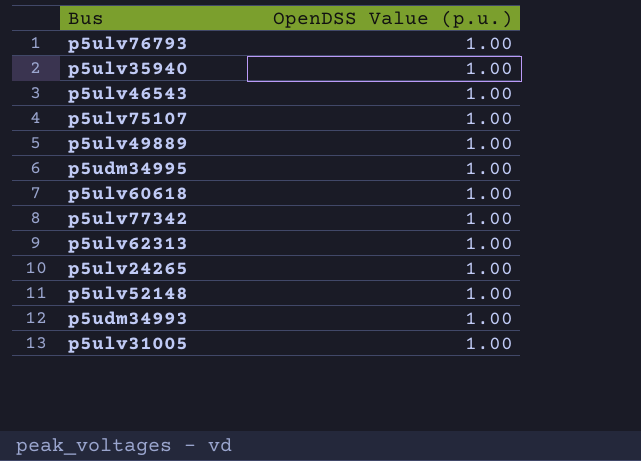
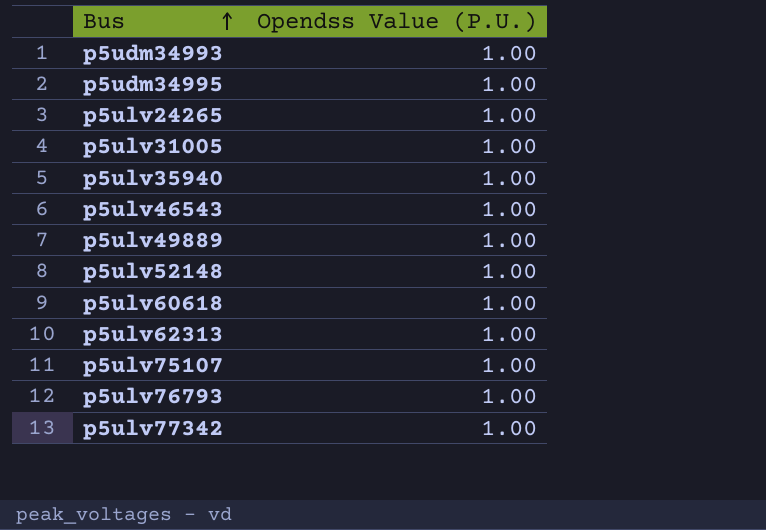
row order: none -> Bus ascending
column name: OpenDSS Value (p.u.) -> Opendss Value (P.U.)

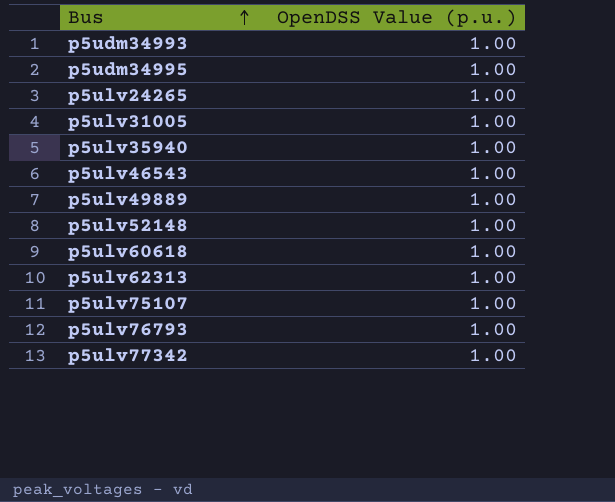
column name: Opendss Value (P.U.) -> OpenDSS Value (p.u.)

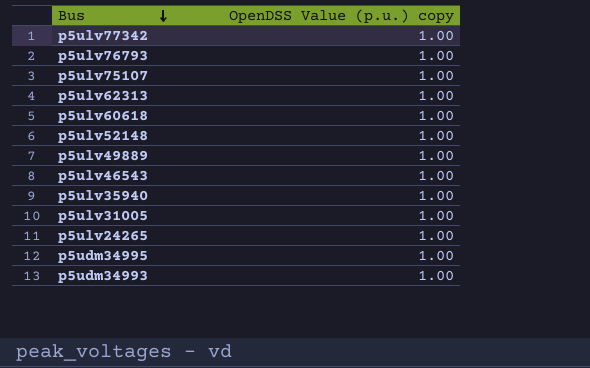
row order: Bus ascending -> Bus descending
column name: OpenDSS Value (p.u.) -> OpenDSS Value (p.u.) copy

